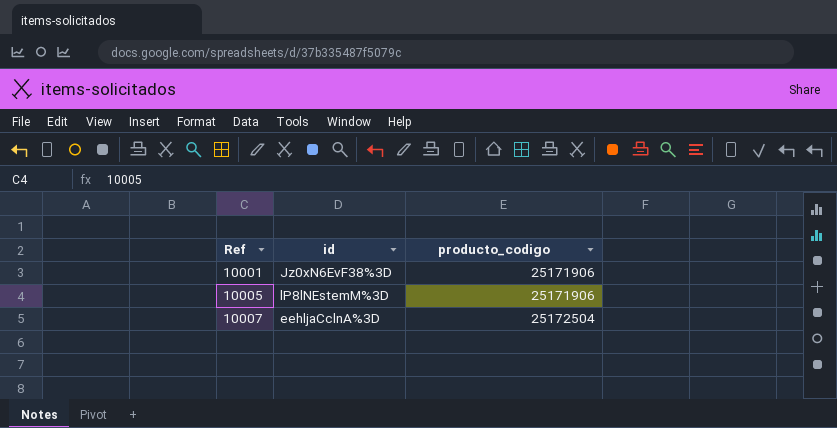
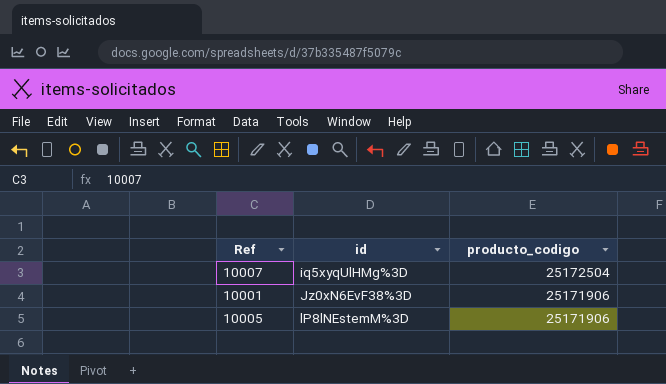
row order: Ref ascending -> id ascending
10007 | id: eehljaCclnA%3D -> iq5xyqUlHMg%3D

